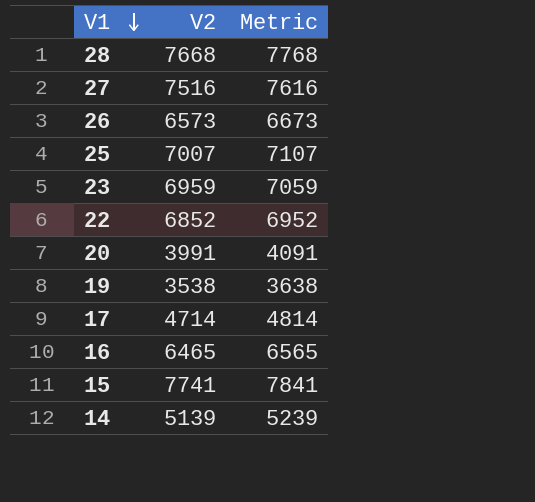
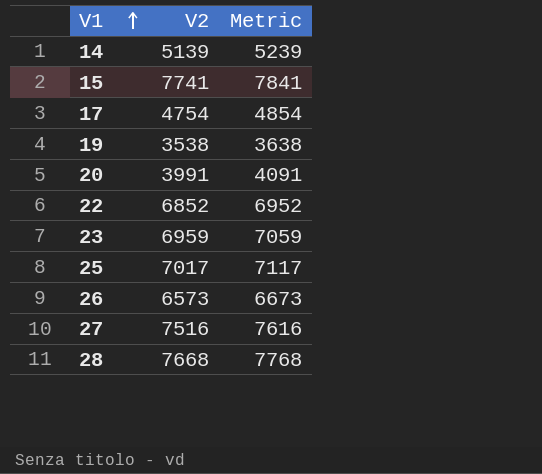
row order: V1 descending -> V1 ascending
row 16: 6465 | 6565 -> none
17 | V2: 4714 -> 4754
17 | Metric: 4814 -> 4854
25 | V2: 7007 -> 7017
25 | Metric: 7107 -> 7117

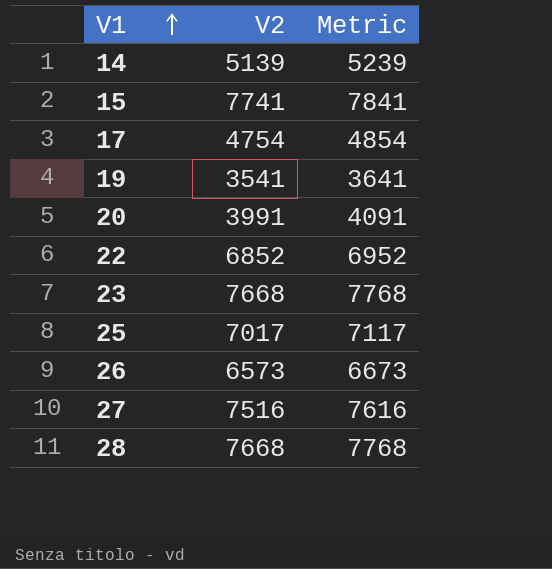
19 | V2: 3538 -> 3541
19 | Metric: 3638 -> 3641
23 | V2: 6959 -> 7668
23 | Metric: 7059 -> 7768

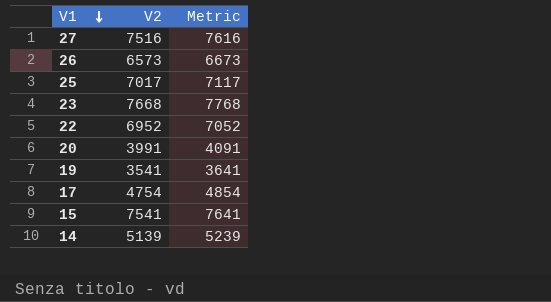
row order: V1 ascending -> V1 descending
row 28: 7668 | 7768 -> none
22 | V2: 6852 -> 6952
22 | Metric: 6952 -> 7052
15 | V2: 7741 -> 7541
15 | Metric: 7841 -> 7641

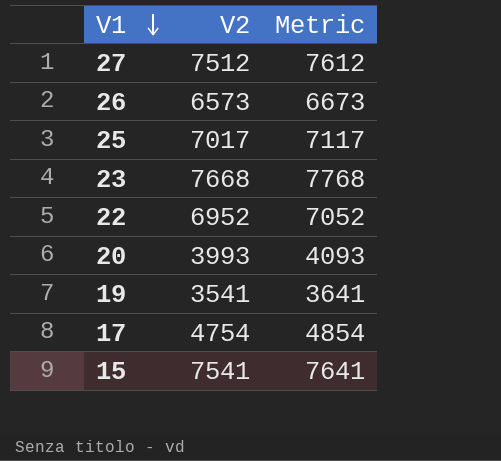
row 14: 5139 | 5239 -> none
27 | V2: 7516 -> 7512
27 | Metric: 7616 -> 7612
20 | V2: 3991 -> 3993
20 | Metric: 4091 -> 4093

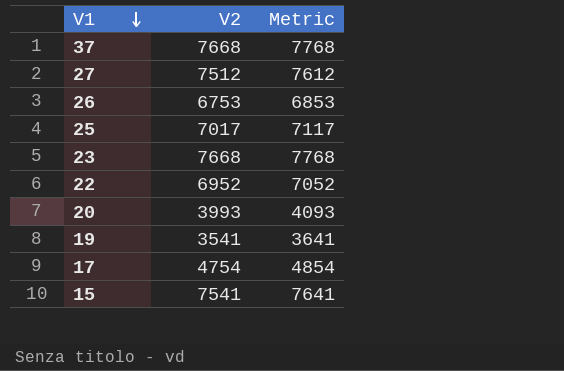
row 37: none -> 7668 | 7768
26 | V2: 6573 -> 6753
26 | Metric: 6673 -> 6853

